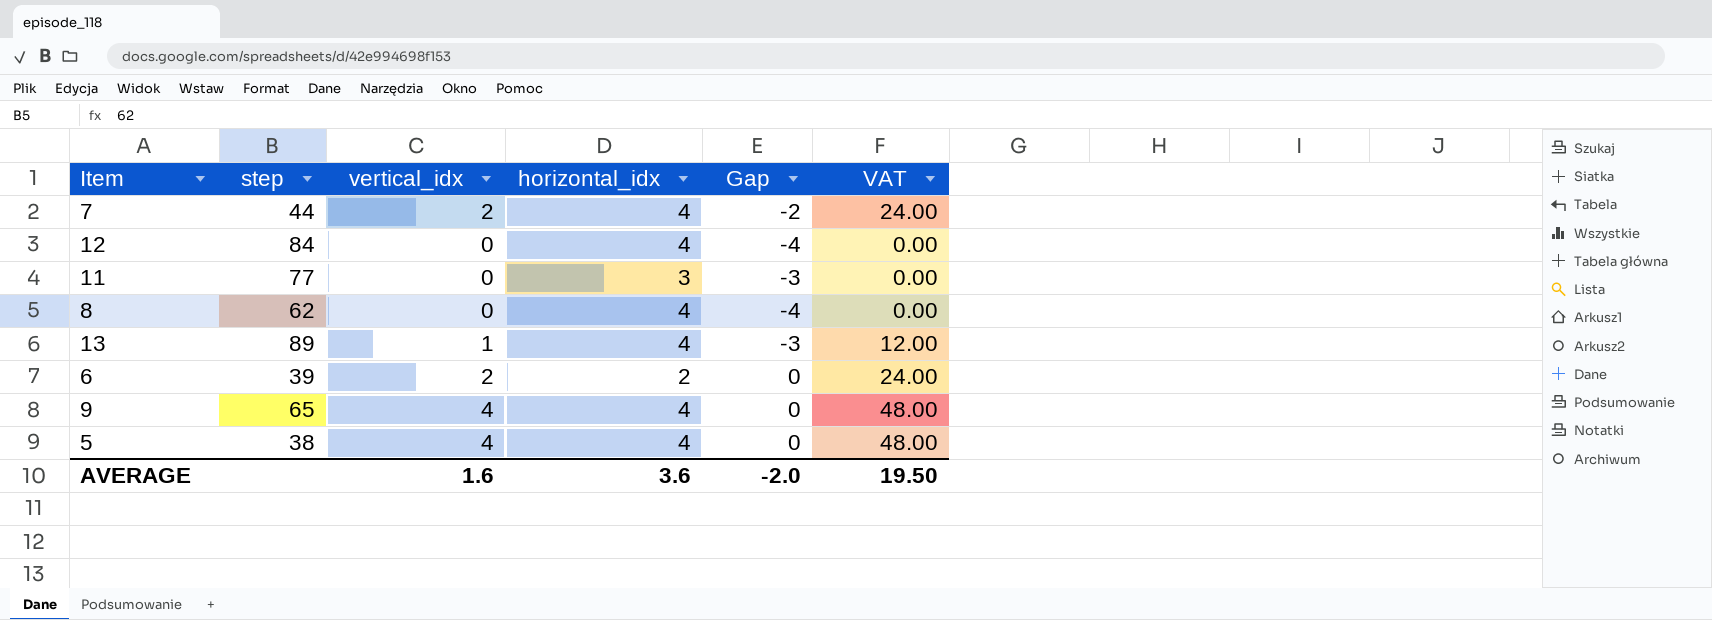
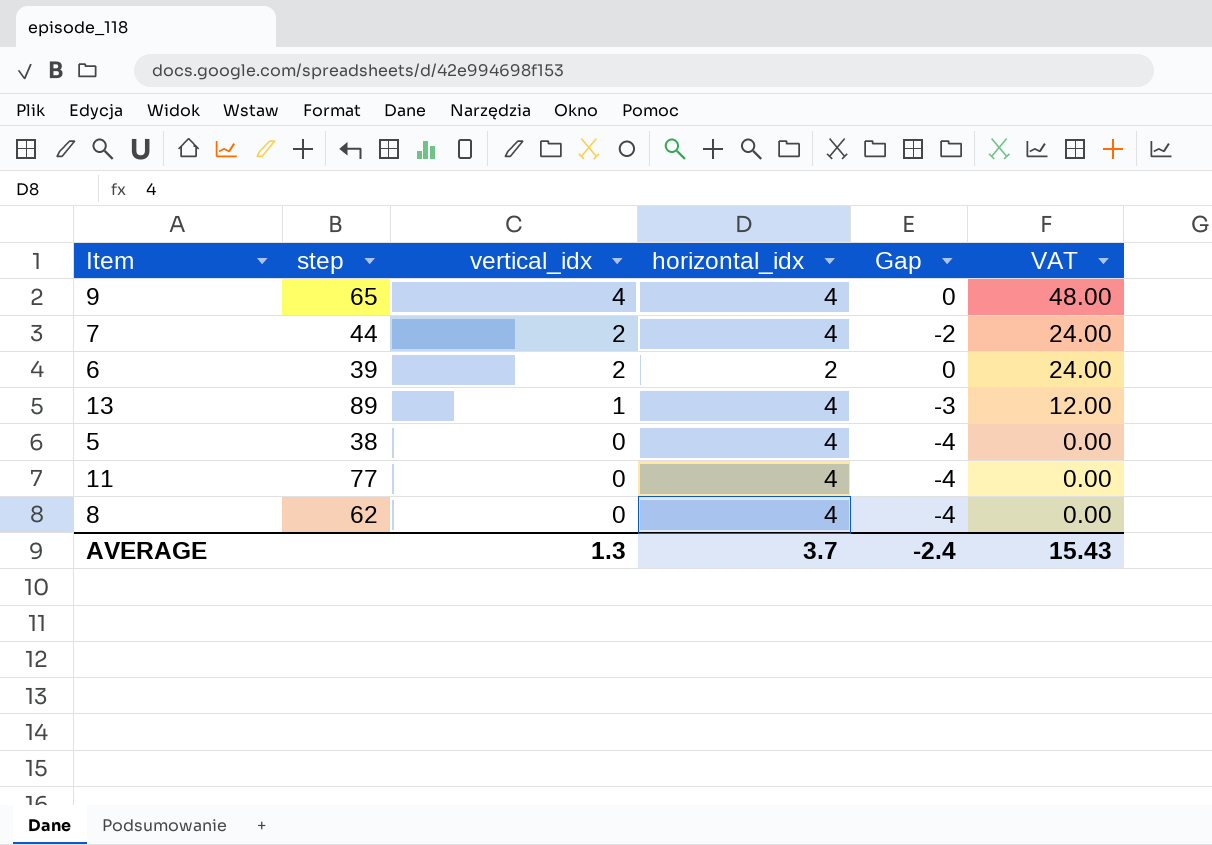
row order: none -> vertical_idx descending
row 12: 84 | 0 | 4 | -4 | 0.00 -> none
5 | vertical_idx: 4 -> 0
5 | Gap: 0 -> -4
5 | VAT: 48.00 -> 0.00
11 | horizontal_idx: 3 -> 4
11 | Gap: -3 -> -4
AVERAGE | vertical_idx: 1.6 -> 1.3
AVERAGE | horizontal_idx: 3.6 -> 3.7
AVERAGE | Gap: -2.0 -> -2.4
AVERAGE | VAT: 19.50 -> 15.43

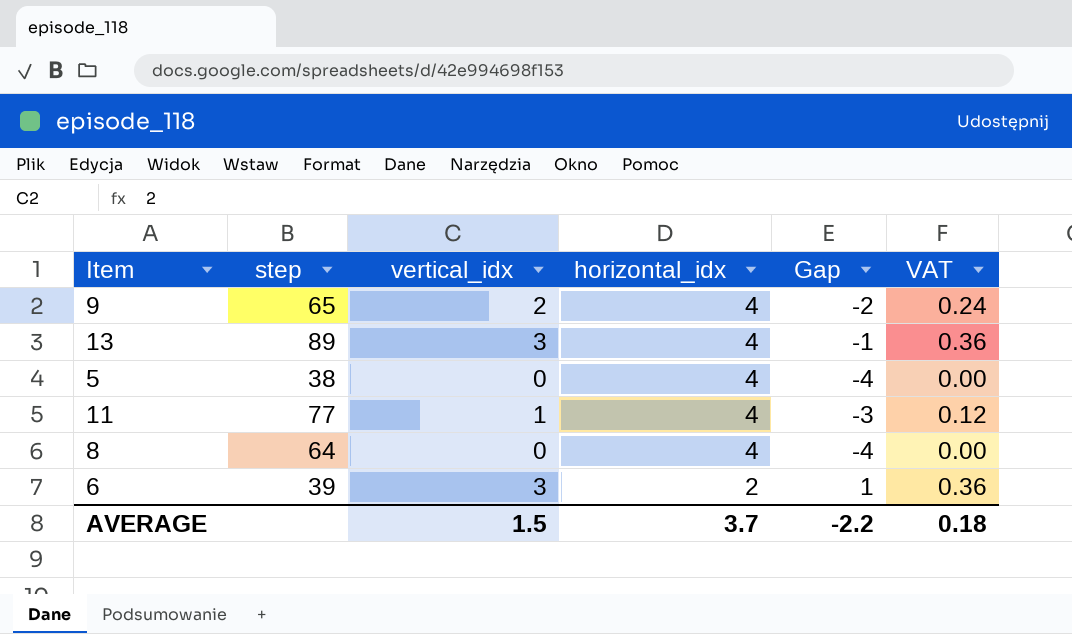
row order: vertical_idx descending -> horizontal_idx descending
column VAT | formula: [vertical_idx] * 12 -> [vertical_idx] * 0.12
row 7: 44 | 2 | 4 | -2 | 24.00 -> none
9 | vertical_idx: 4 -> 2
9 | Gap: 0 -> -2
13 | vertical_idx: 1 -> 3
13 | Gap: -3 -> -1
11 | vertical_idx: 0 -> 1
11 | Gap: -4 -> -3
8 | step: 62 -> 64
6 | vertical_idx: 2 -> 3
6 | Gap: 0 -> 1
AVERAGE | vertical_idx: 1.3 -> 1.5
AVERAGE | Gap: -2.4 -> -2.2
AVERAGE | VAT: 15.43 -> 0.18

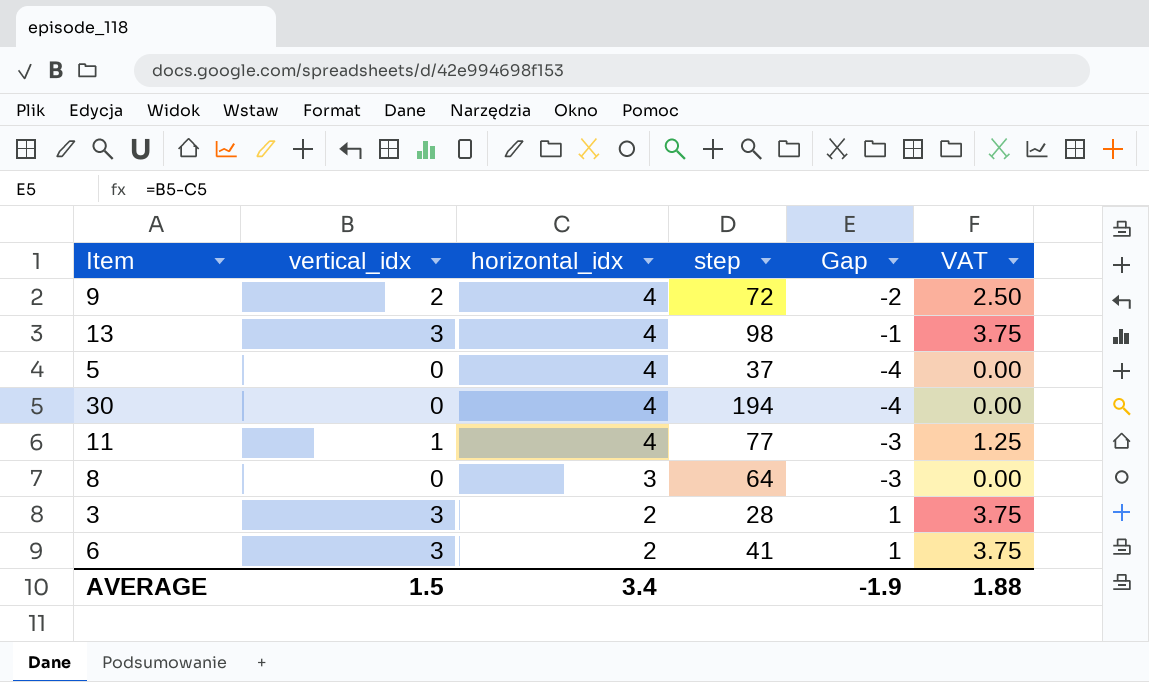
column step | position: 2 -> 4
column VAT | formula: [vertical_idx] * 0.12 -> [vertical_idx] * 1.25
9 | step: 65 -> 72
13 | step: 89 -> 98
5 | step: 38 -> 37
row 30: none -> 0 | 4 | 194 | -4 | 0.00
8 | horizontal_idx: 4 -> 3
8 | Gap: -4 -> -3
row 3: none -> 3 | 2 | 28 | 1 | 3.75
6 | step: 39 -> 41
AVERAGE | horizontal_idx: 3.7 -> 3.4
AVERAGE | Gap: -2.2 -> -1.9
AVERAGE | VAT: 0.18 -> 1.88

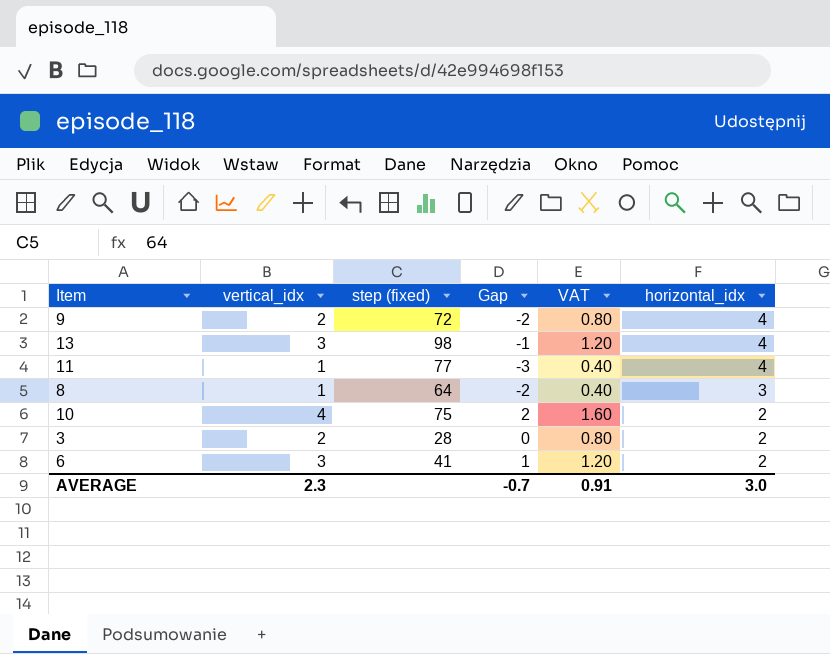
column name: step -> step (fixed)
column VAT | formula: [vertical_idx] * 1.25 -> [vertical_idx] * 0.4
column horizontal_idx | position: 3 -> 6
row 5: 0 | 4 | 37 | -4 | 0.00 -> none
row 30: 0 | 4 | 194 | -4 | 0.00 -> none
8 | vertical_idx: 0 -> 1
8 | Gap: -3 -> -2
row 10: none -> 4 | 75 | 2 | 1.60 | 2
3 | vertical_idx: 3 -> 2
3 | Gap: 1 -> 0
AVERAGE | vertical_idx: 1.5 -> 2.3
AVERAGE | Gap: -1.9 -> -0.7
AVERAGE | VAT: 1.88 -> 0.91
AVERAGE | horizontal_idx: 3.4 -> 3.0

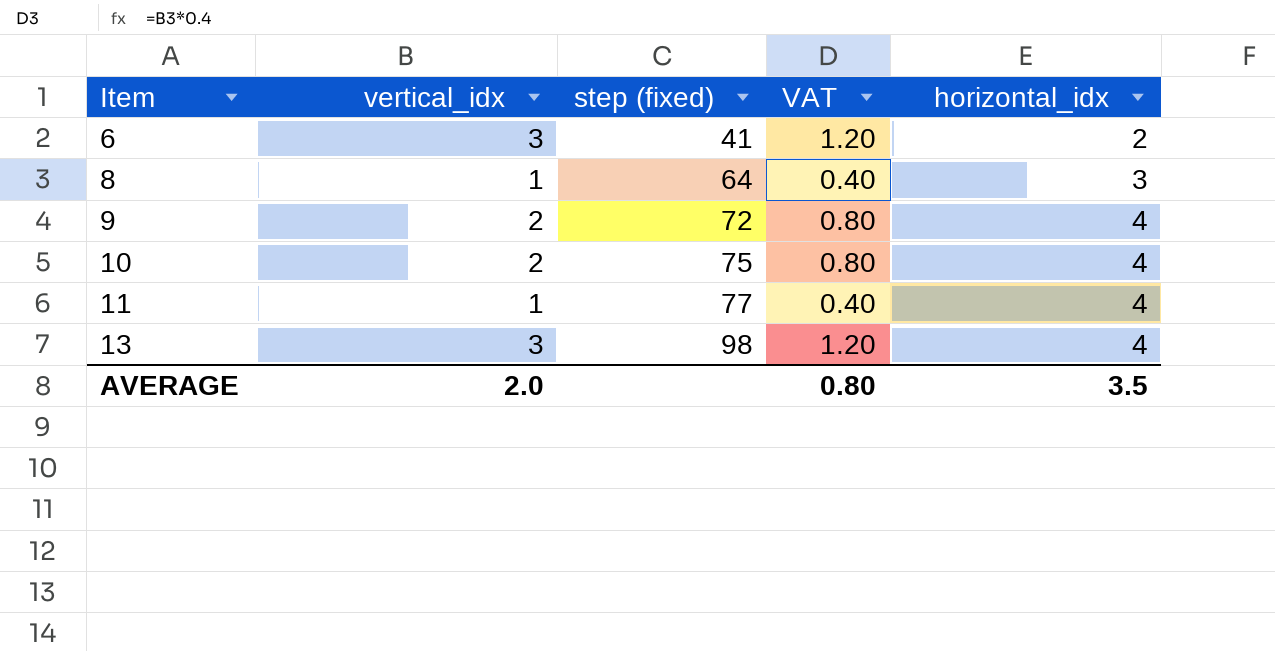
row order: horizontal_idx descending -> Item ascending
column Gap | formula: [vertical_idx] - [horizontal_idx] -> none
row 3: 2 | 28 | 0 | 0.80 | 2 -> none
10 | vertical_idx: 4 -> 2
10 | VAT: 1.60 -> 0.80
10 | horizontal_idx: 2 -> 4
AVERAGE | vertical_idx: 2.3 -> 2.0
AVERAGE | VAT: 0.91 -> 0.80
AVERAGE | horizontal_idx: 3.0 -> 3.5

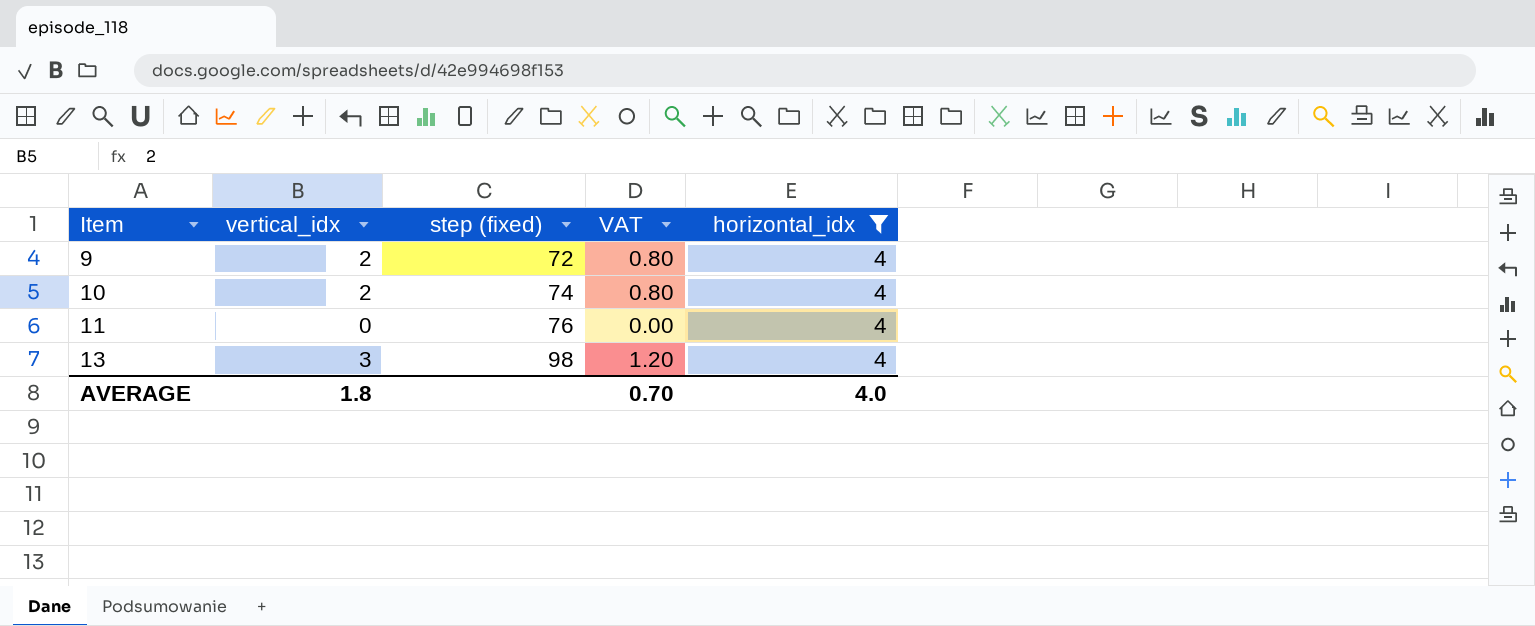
filter: none -> horizontal_idx = 4
10 | step (fixed): 75 -> 74
11 | vertical_idx: 1 -> 0
11 | step (fixed): 77 -> 76
11 | VAT: 0.40 -> 0.00
AVERAGE | vertical_idx: 2.0 -> 1.8
AVERAGE | VAT: 0.80 -> 0.70
AVERAGE | horizontal_idx: 3.5 -> 4.0

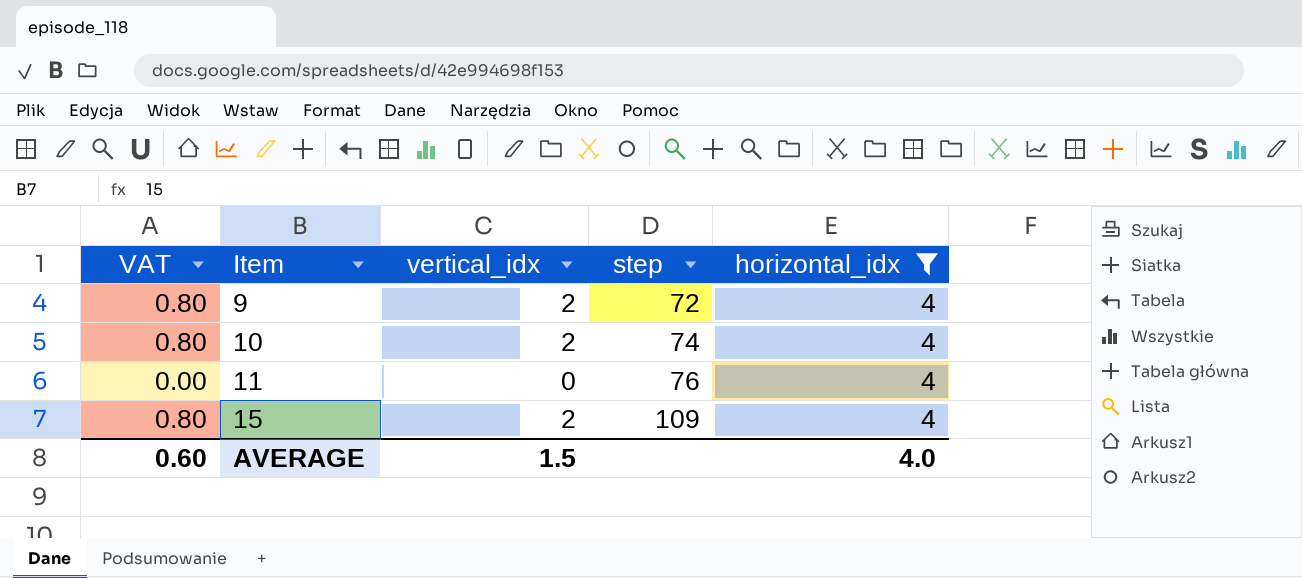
column VAT | position: 4 -> 1
column name: step (fixed) -> step
row 13: 3 | 98 | 1.20 | 4 -> none
row 15: none -> 0.80 | 2 | 109 | 4
AVERAGE | VAT: 0.70 -> 0.60
AVERAGE | vertical_idx: 1.8 -> 1.5

